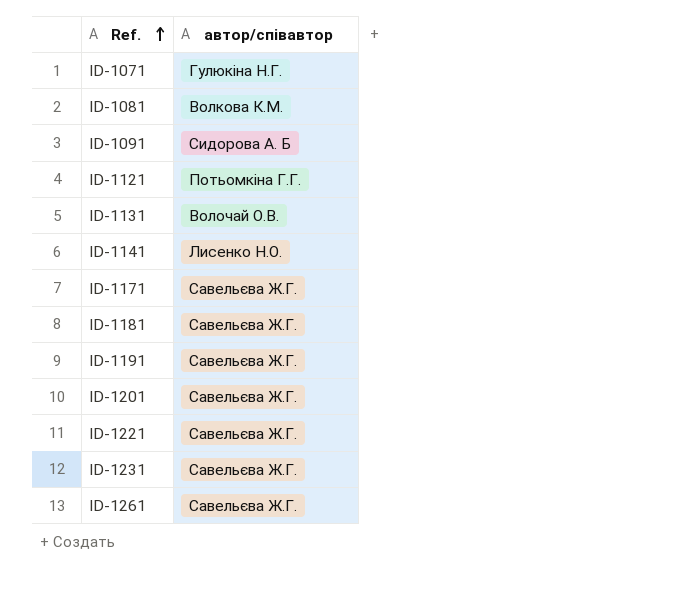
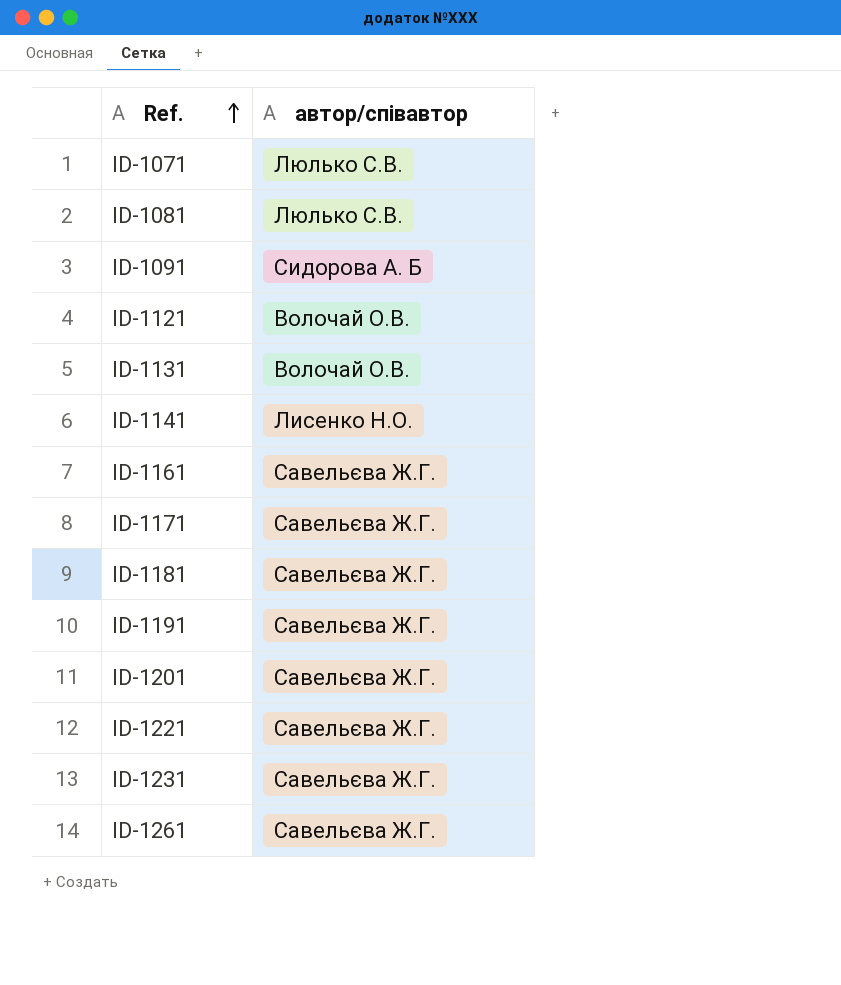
ID-1071 | автор/співавтор: Гулюкіна Н.Г. -> Люлько С.В.
ID-1081 | автор/співавтор: Волкова К.М. -> Люлько С.В.
ID-1121 | автор/співавтор: Потьомкіна Г.Г. -> Волочай О.В.
row ID-1161: none -> Савельєва Ж.Г.

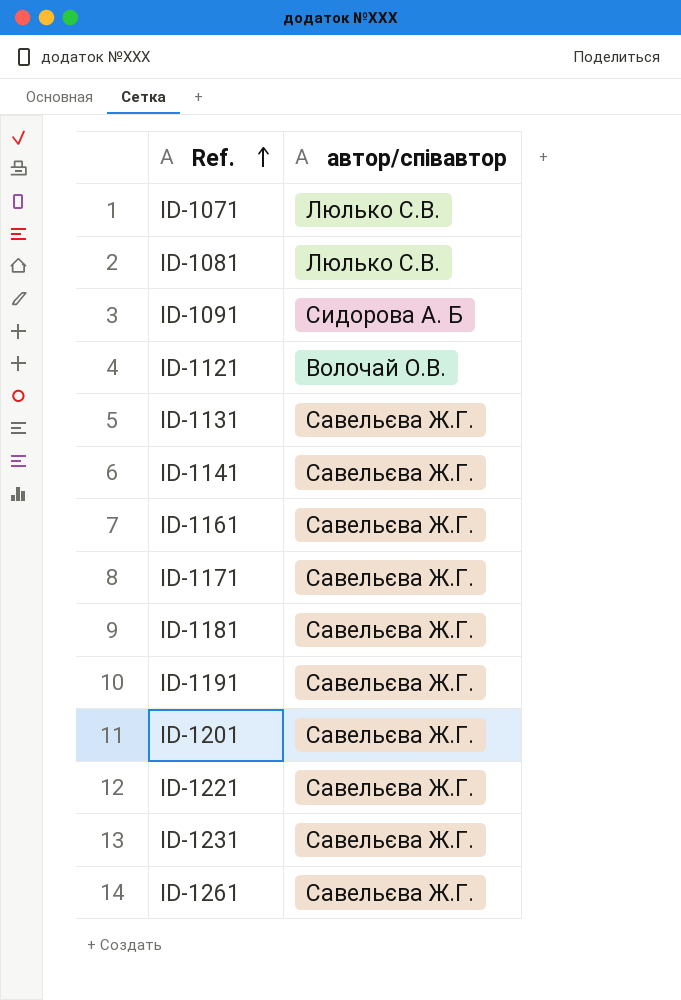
ID-1131 | автор/співавтор: Волочай О.В. -> Савельєва Ж.Г.
ID-1141 | автор/співавтор: Лисенко Н.О. -> Савельєва Ж.Г.

